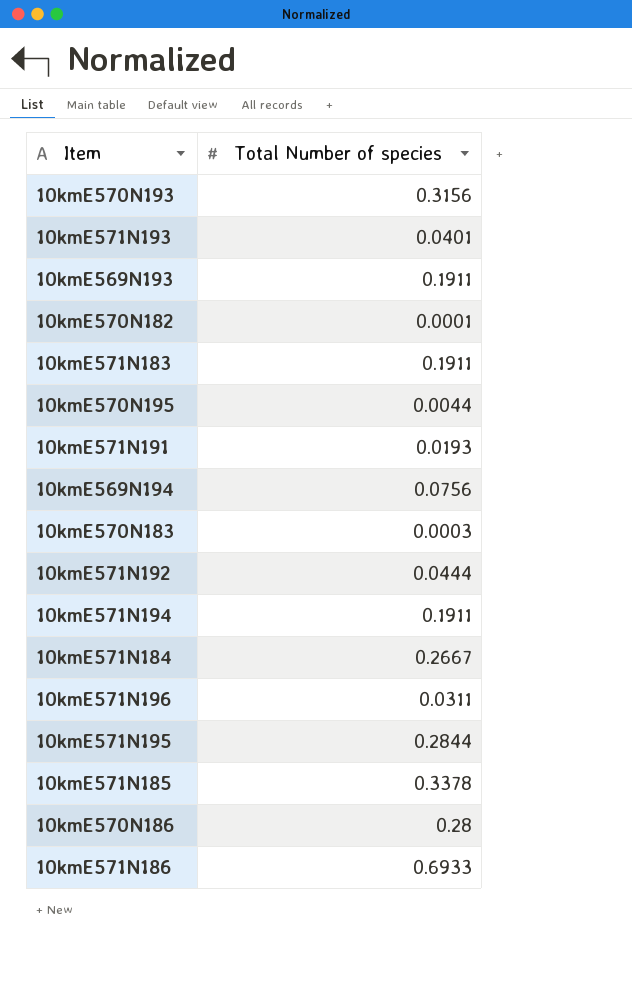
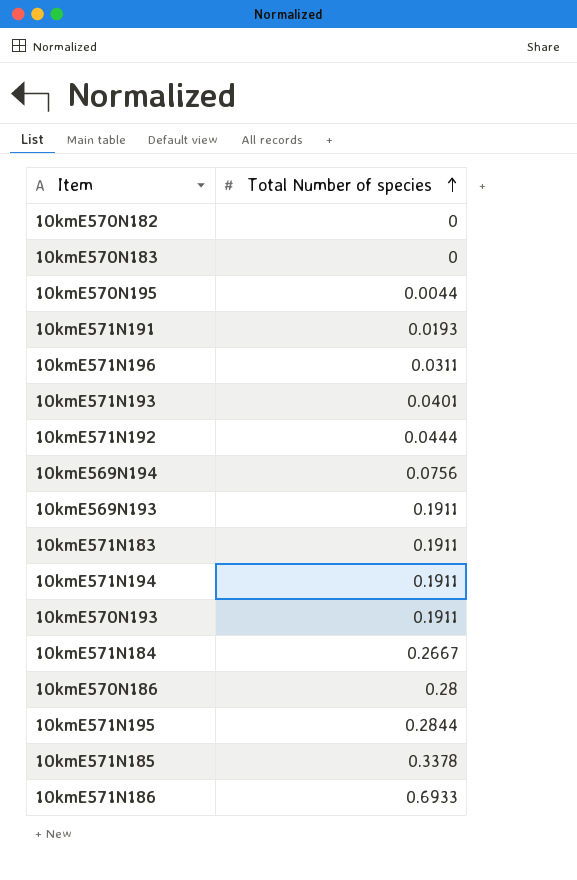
row order: none -> Total Number of species ascending
10kmE570N182 | Total Number of species: 0.0001 -> 0
10kmE570N183 | Total Number of species: 0.0003 -> 0
10kmE570N193 | Total Number of species: 0.3156 -> 0.1911

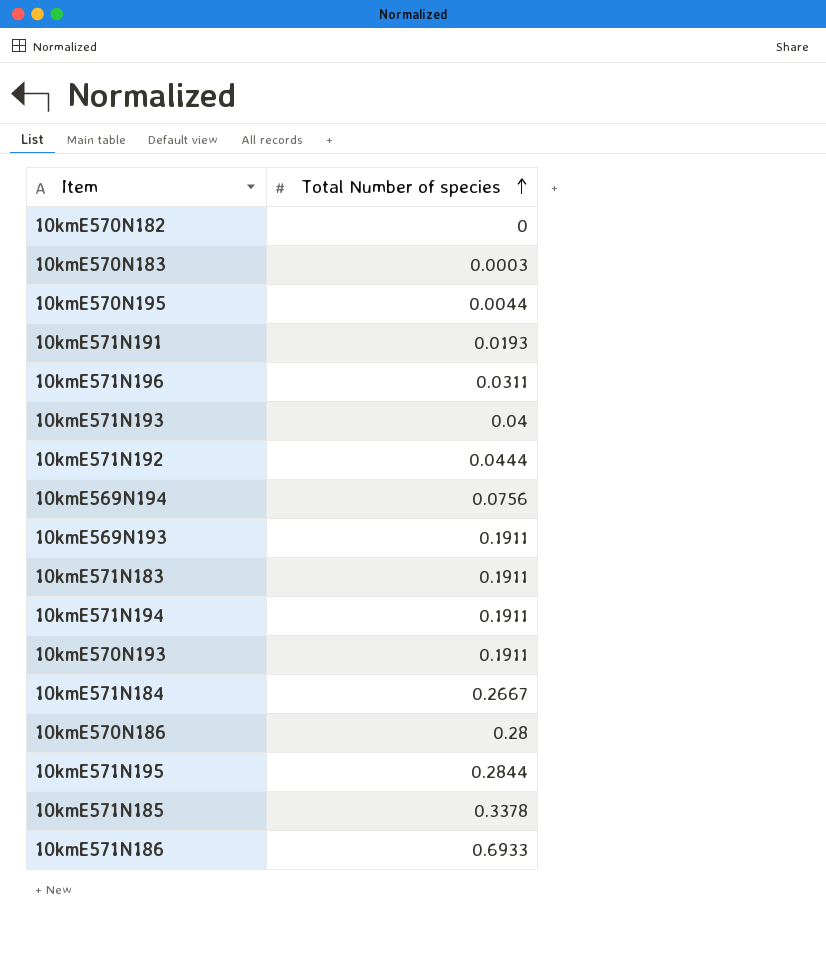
10kmE570N183 | Total Number of species: 0 -> 0.0003
10kmE571N193 | Total Number of species: 0.0401 -> 0.04

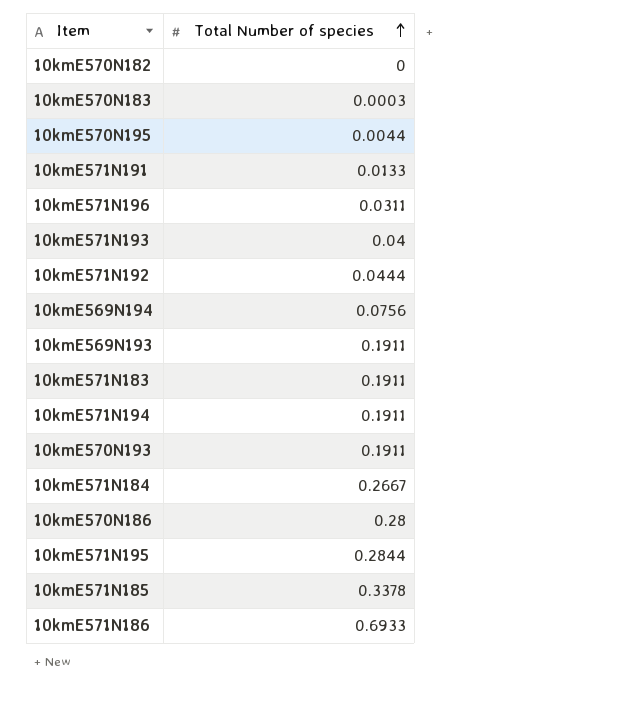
10kmE571N191 | Total Number of species: 0.0193 -> 0.0133

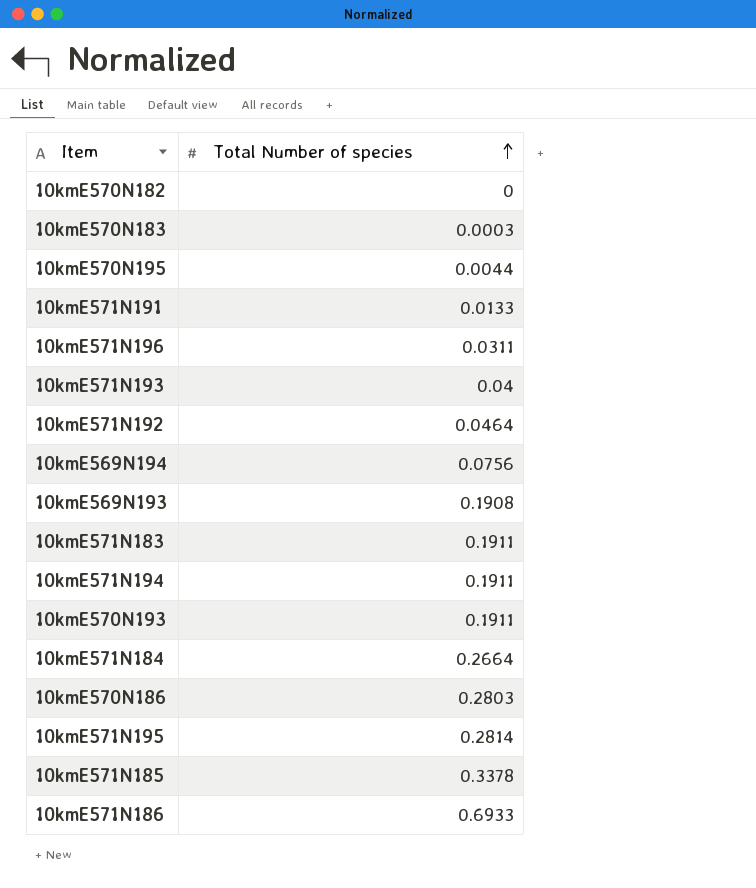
10kmE571N192 | Total Number of species: 0.0444 -> 0.0464
10kmE569N193 | Total Number of species: 0.1911 -> 0.1908
10kmE571N184 | Total Number of species: 0.2667 -> 0.2664
10kmE570N186 | Total Number of species: 0.28 -> 0.2803
10kmE571N195 | Total Number of species: 0.2844 -> 0.2814

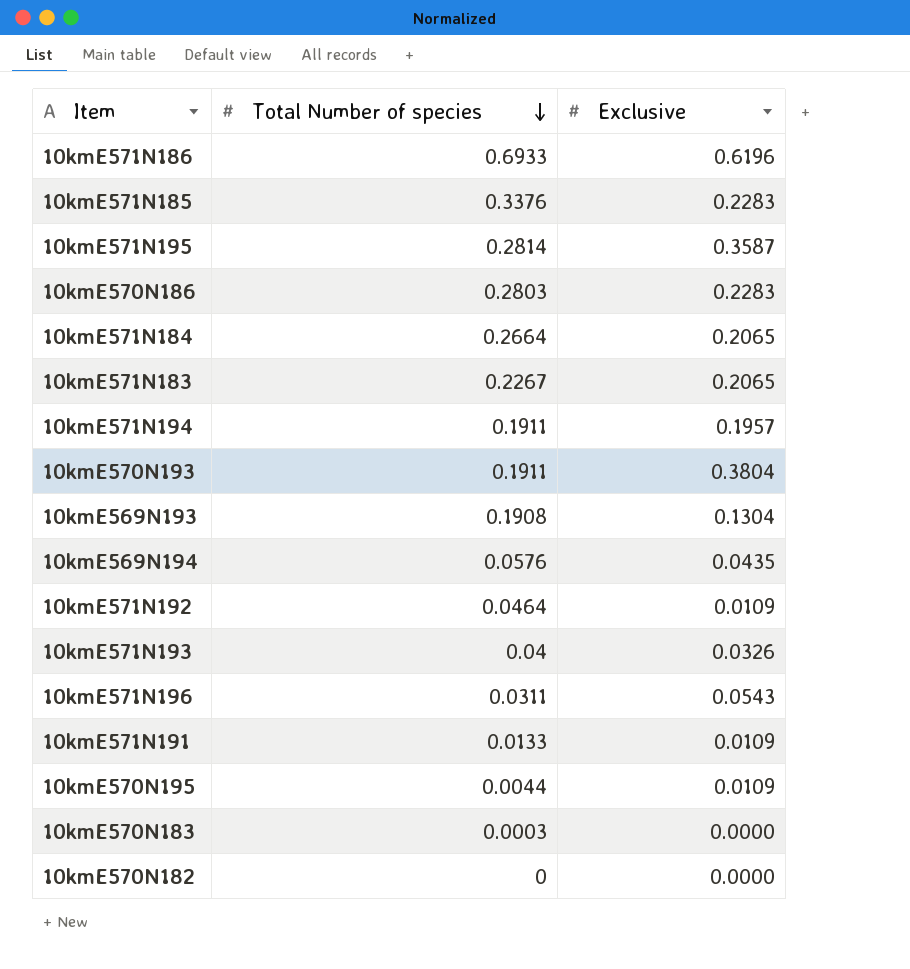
row order: Total Number of species ascending -> Total Number of species descending
column Exclusive | position: none -> 3
10kmE571N185 | Total Number of species: 0.3378 -> 0.3376
10kmE571N183 | Total Number of species: 0.1911 -> 0.2267
10kmE569N194 | Total Number of species: 0.0756 -> 0.0576

